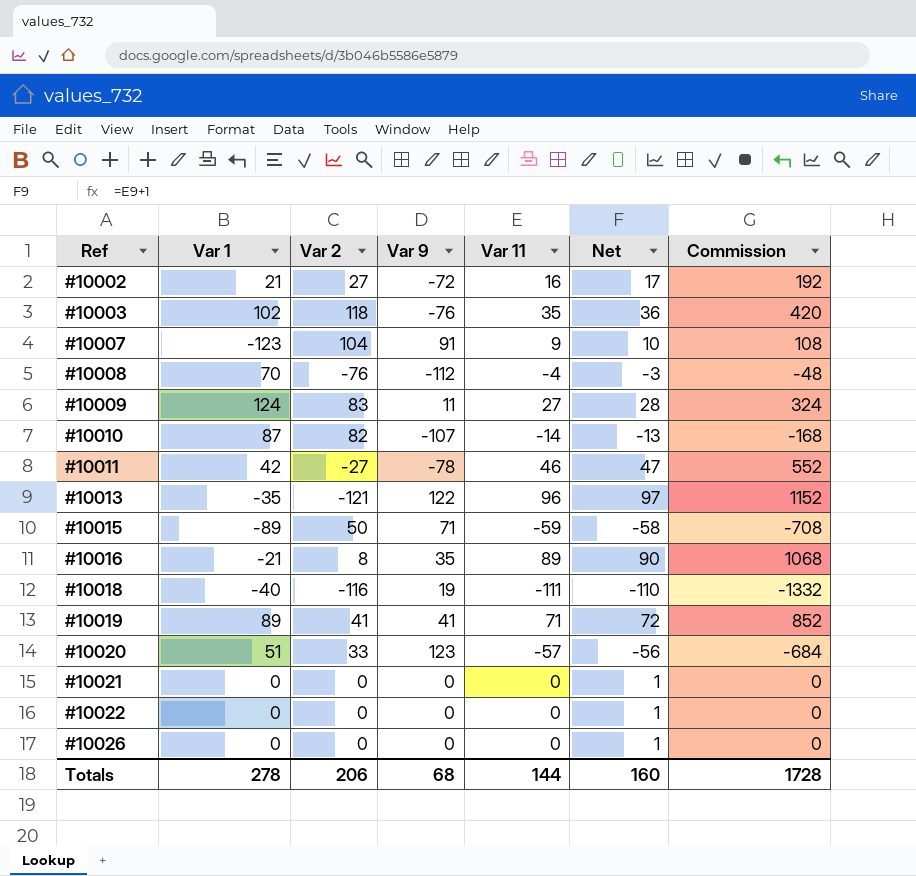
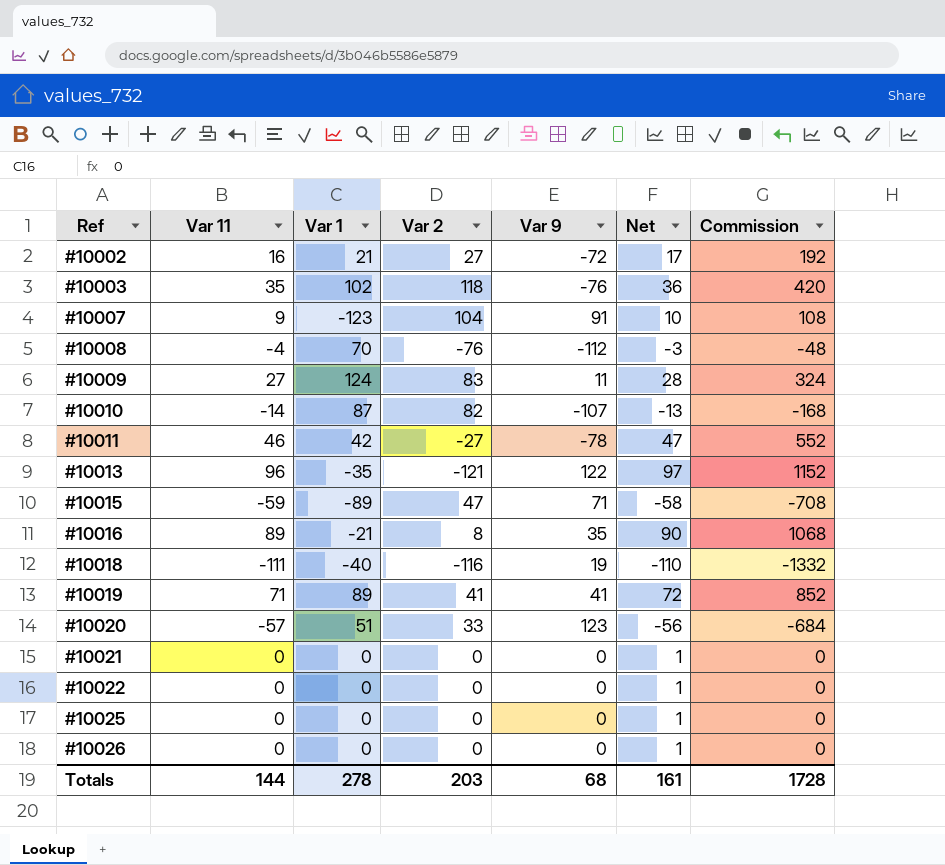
column Var 11 | position: 5 -> 2
#10015 | Var 2: 50 -> 47
row #10025: none -> 0 | 0 | 0 | 0 | 1 | 0
Totals | Var 2: 206 -> 203
Totals | Net: 160 -> 161

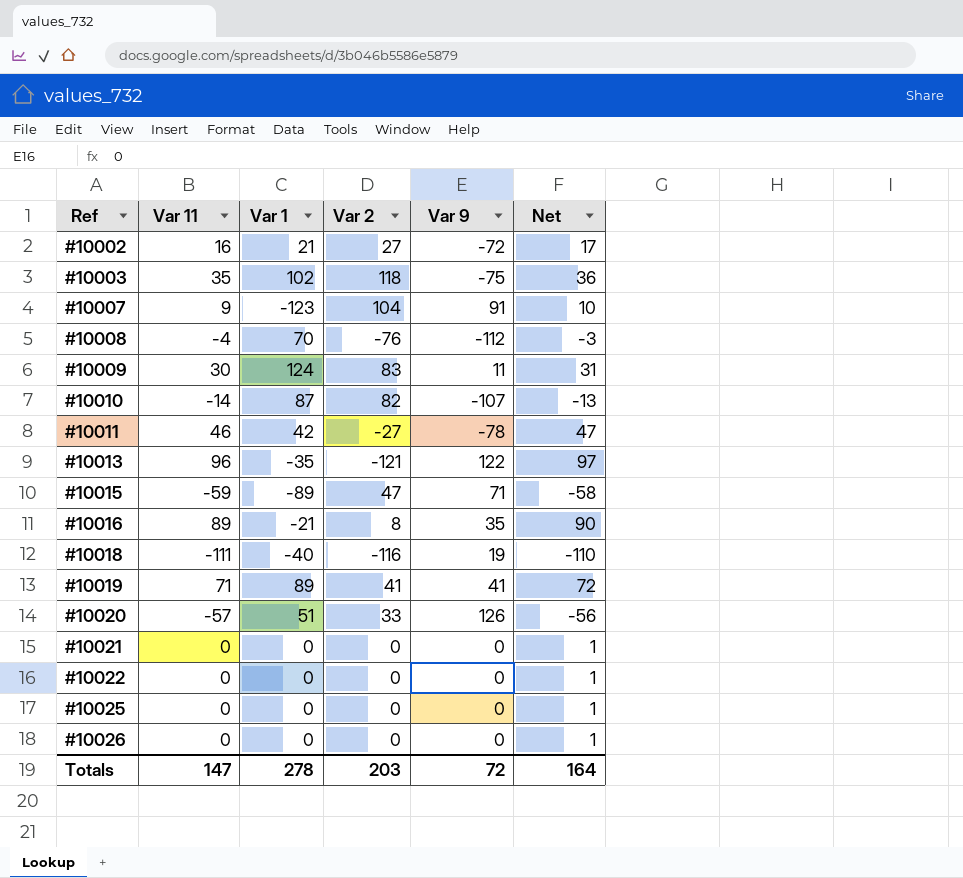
column Commission | formula: [Var 11] * 12 -> none
#10003 | Var 9: -76 -> -75
#10009 | Var 11: 27 -> 30
#10009 | Net: 28 -> 31
#10020 | Var 9: 123 -> 126
Totals | Var 11: 144 -> 147
Totals | Var 9: 68 -> 72
Totals | Net: 161 -> 164

